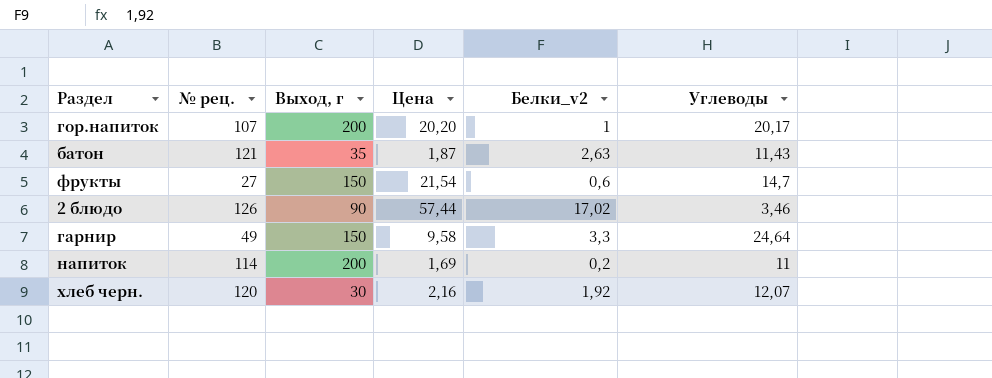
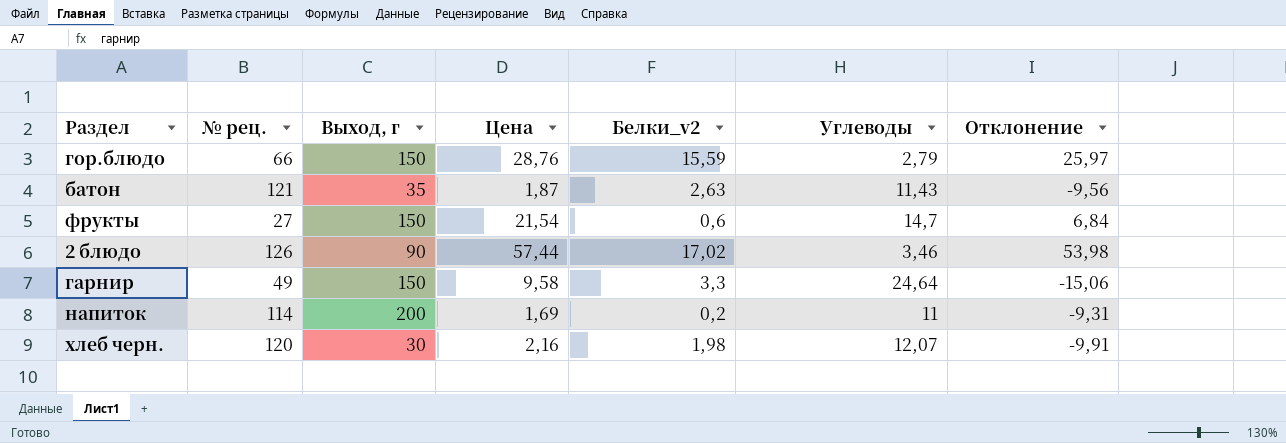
column Отклонение | formula: none -> [Цена] - [Углеводы]
row гор.напиток: 107 | 200 | 20,20 | 1 | 20,17 -> none
row гор.блюдо: none -> 66 | 150 | 28,76 | 15,59 | 2,79 | 25,97
хлеб черн. | Белки_v2: 1,92 -> 1,98

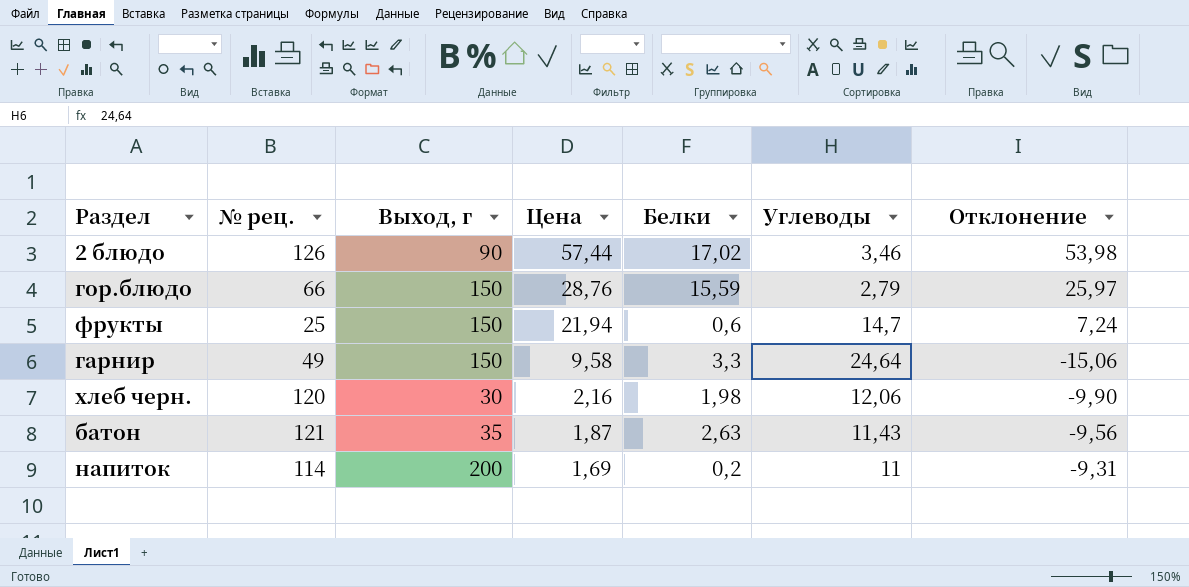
row order: none -> Цена descending
column name: Белки_v2 -> Белки
фрукты | № рец.: 27 -> 25
фрукты | Цена: 21,54 -> 21,94
фрукты | Отклонение: 6,84 -> 7,24
хлеб черн. | Углеводы: 12,07 -> 12,06
хлеб черн. | Отклонение: -9,91 -> -9,90

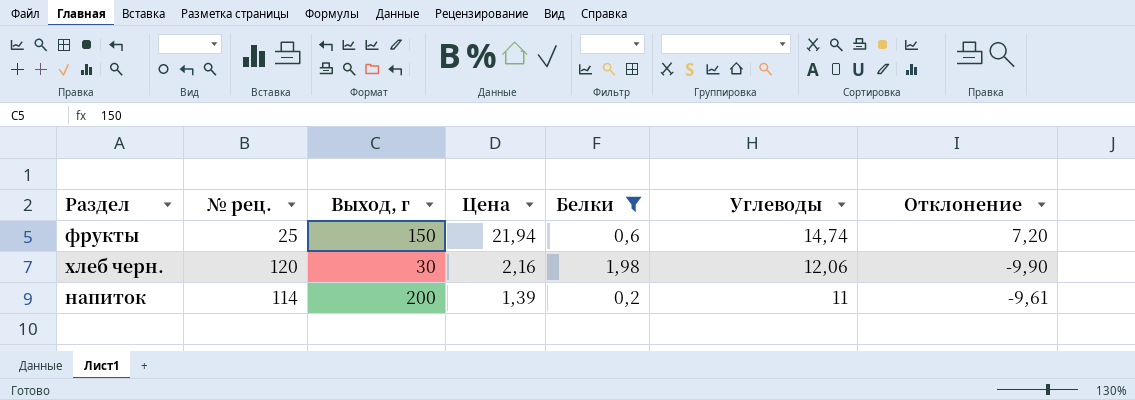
filter: none -> Белки <= 1,98
фрукты | Углеводы: 14,7 -> 14,74
фрукты | Отклонение: 7,24 -> 7,20
напиток | Цена: 1,69 -> 1,39
напиток | Отклонение: -9,31 -> -9,61

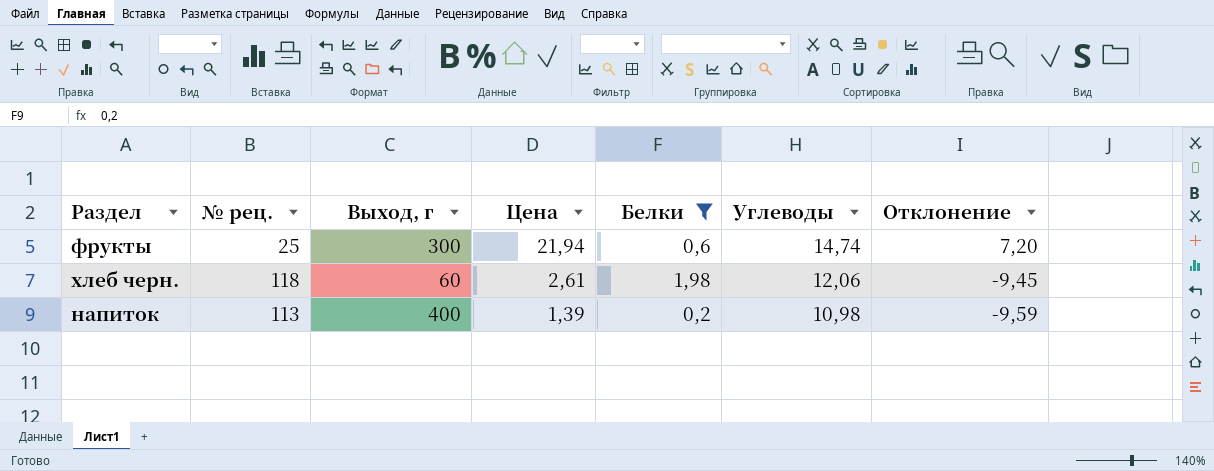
фрукты | Выход, г: 150 -> 300
хлеб черн. | № рец.: 120 -> 118
хлеб черн. | Выход, г: 30 -> 60
хлеб черн. | Цена: 2,16 -> 2,61
хлеб черн. | Отклонение: -9,90 -> -9,45
напиток | № рец.: 114 -> 113
напиток | Выход, г: 200 -> 400
напиток | Углеводы: 11 -> 10,98
напиток | Отклонение: -9,61 -> -9,59

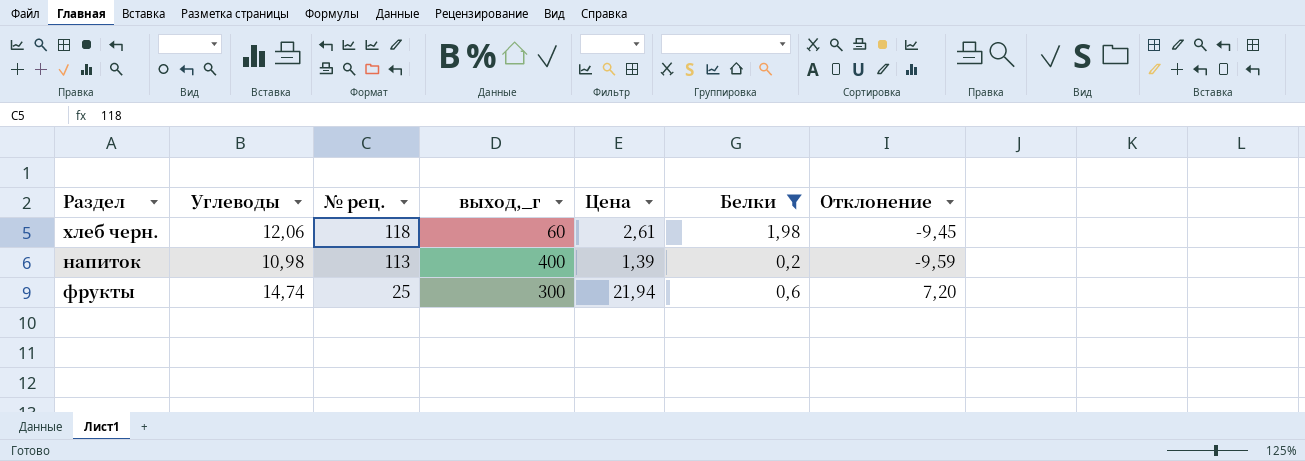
row order: Цена descending -> № рец. descending
column Углеводы | position: 6 -> 2
column name: Выход, г -> выход,_г

